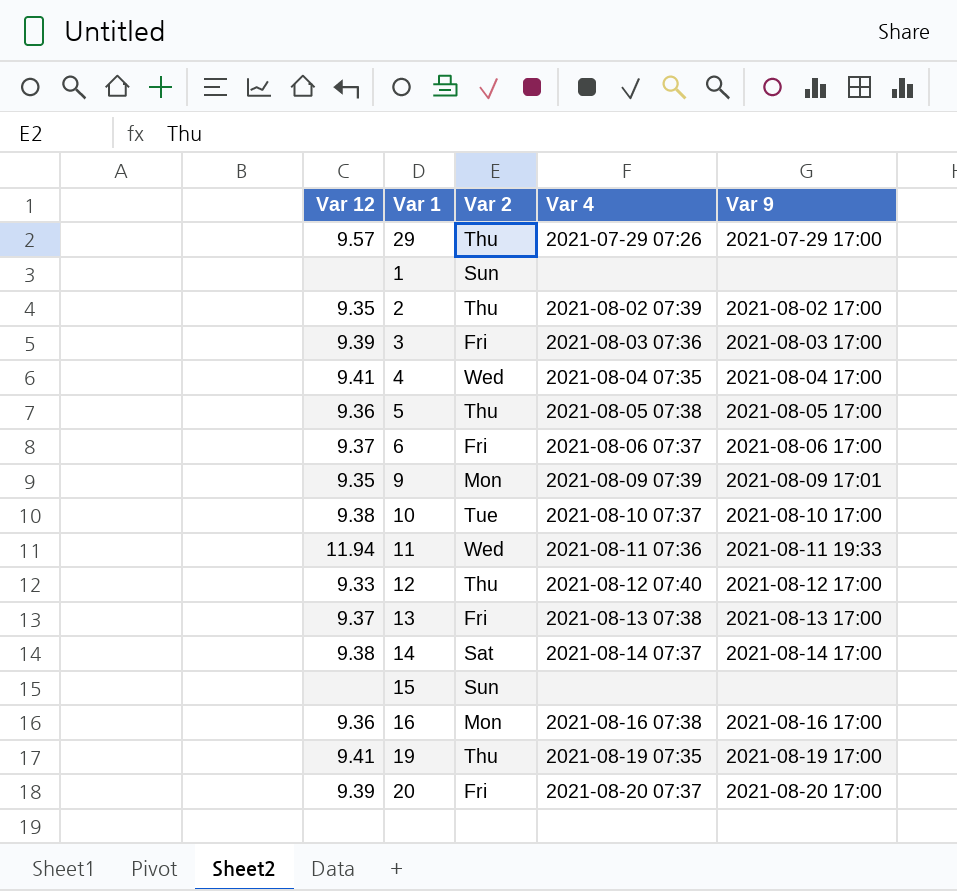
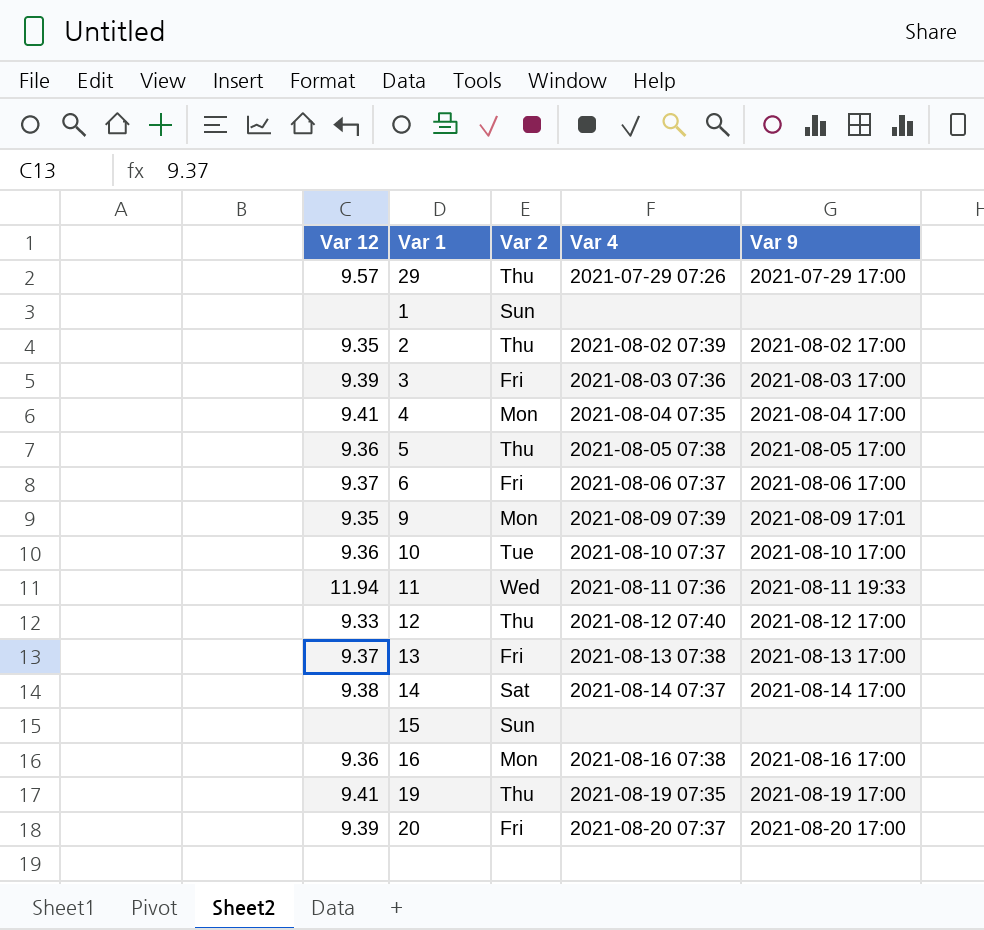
4 | Var 2: Wed -> Mon
10 | Var 12: 9.38 -> 9.36

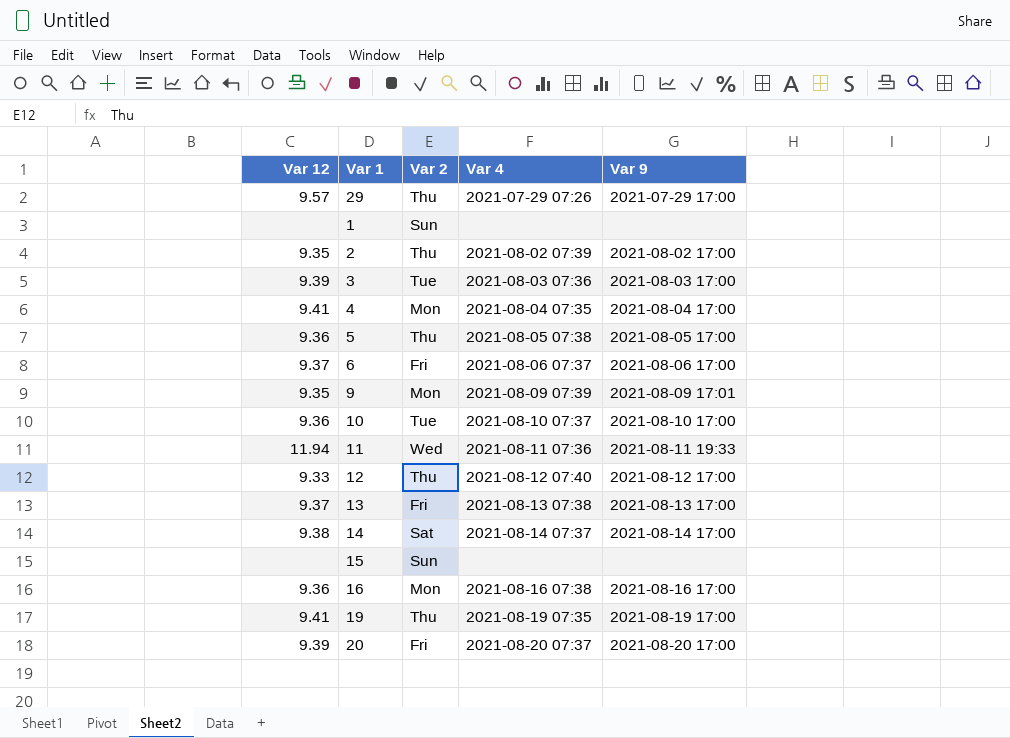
3 | Var 2: Fri -> Tue

